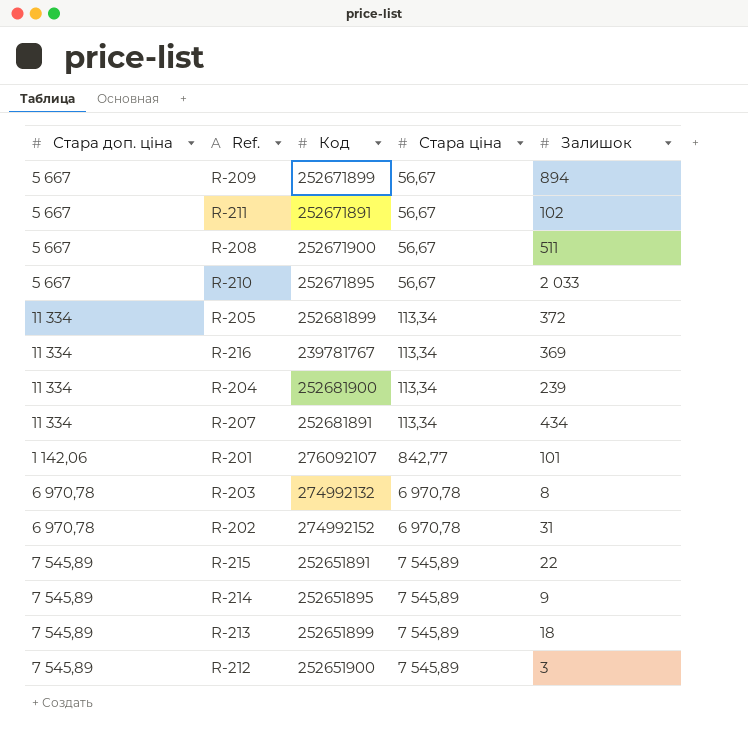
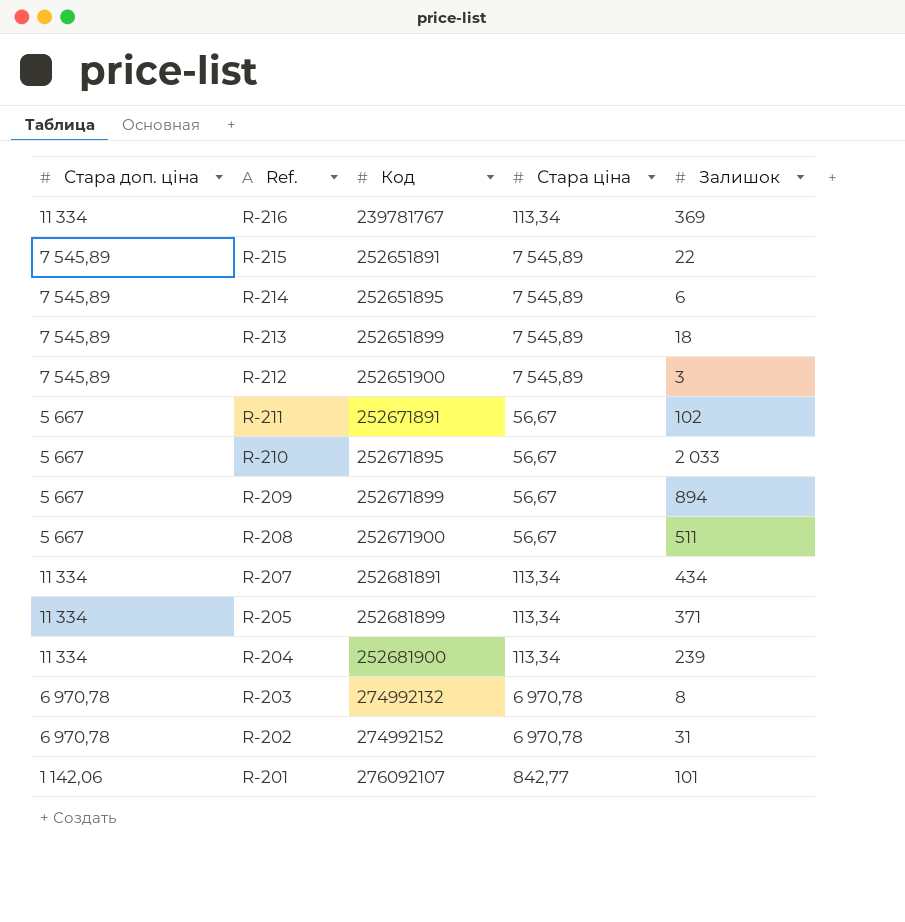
row order: Стара ціна ascending -> Ref. descending
R-214 | Залишок: 9 -> 6
R-205 | Залишок: 372 -> 371

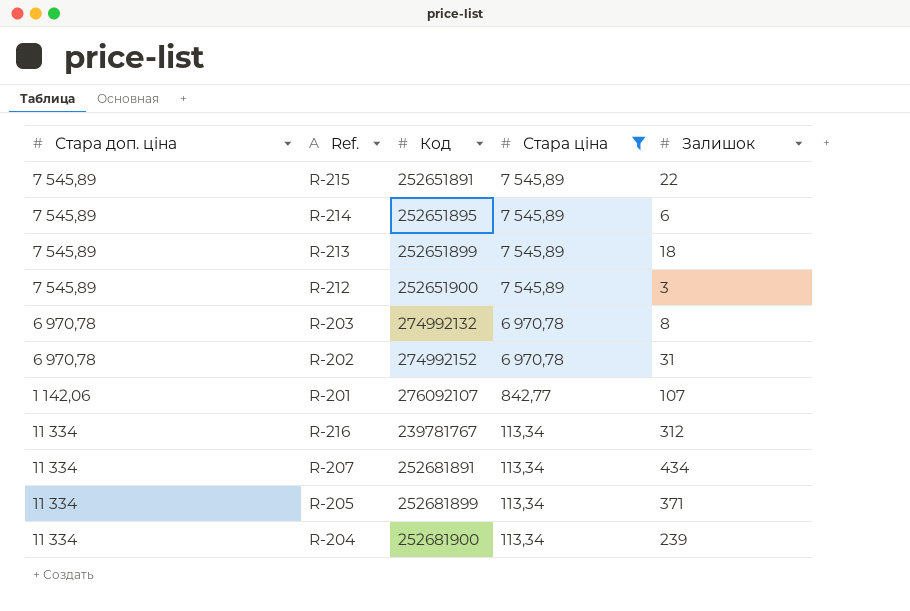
filter: none -> Стара ціна != 56,67
row order: Ref. descending -> Стара ціна descending
R-201 | Залишок: 101 -> 107
R-216 | Залишок: 369 -> 312

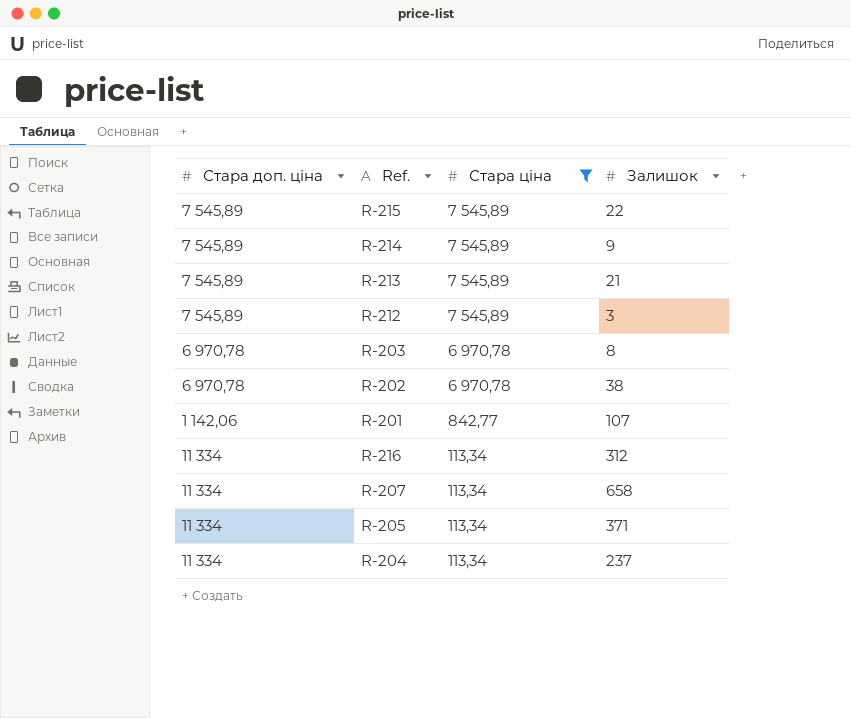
column Код | position: 3 -> none
R-214 | Залишок: 6 -> 9
R-213 | Залишок: 18 -> 21
R-202 | Залишок: 31 -> 38
R-207 | Залишок: 434 -> 658
R-204 | Залишок: 239 -> 237

